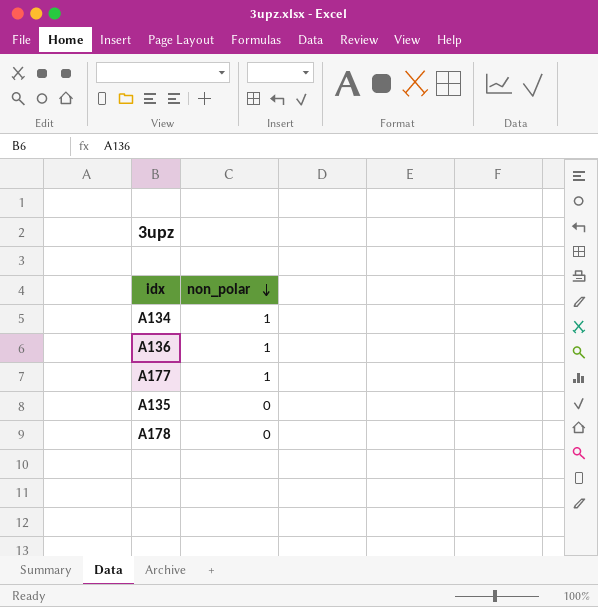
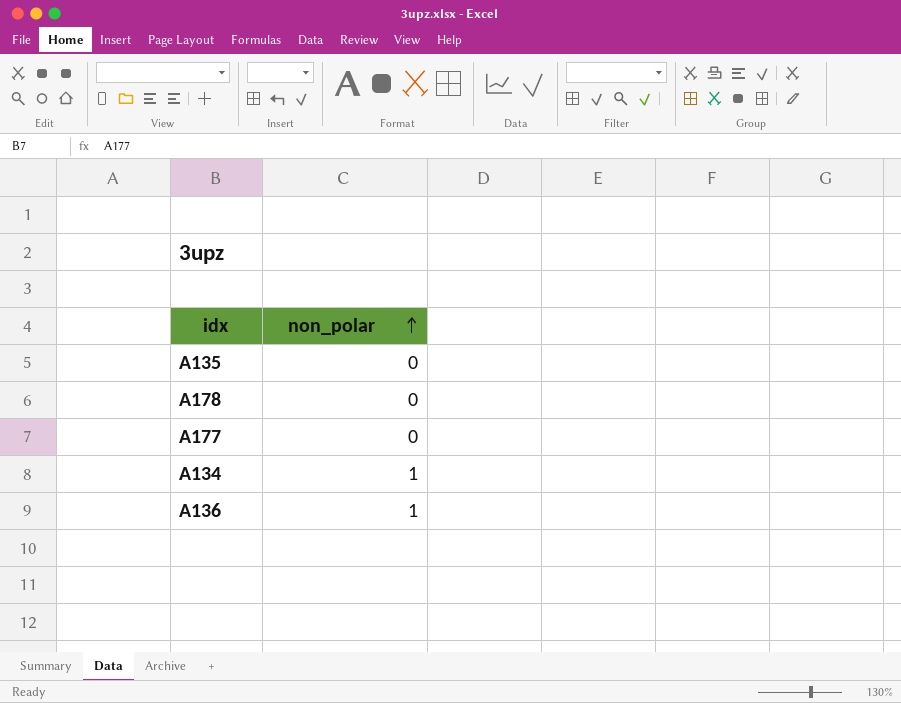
row order: non_polar descending -> non_polar ascending
A177 | non_polar: 1 -> 0

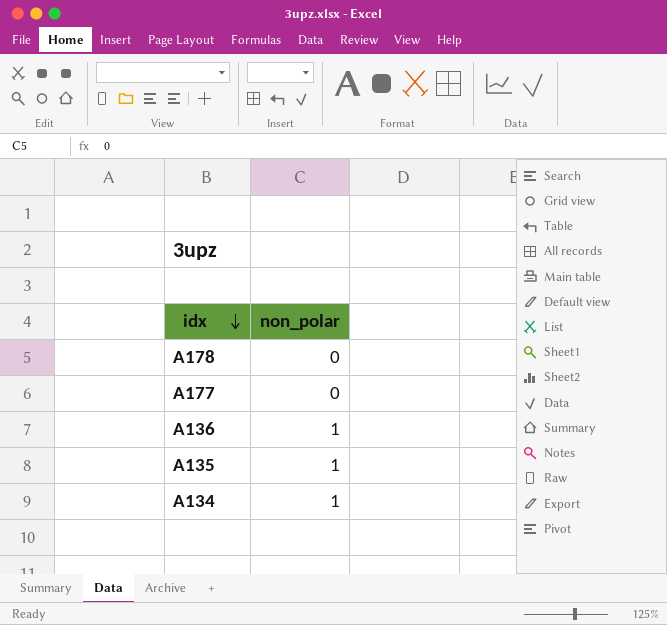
row order: non_polar ascending -> idx descending
A135 | non_polar: 0 -> 1

